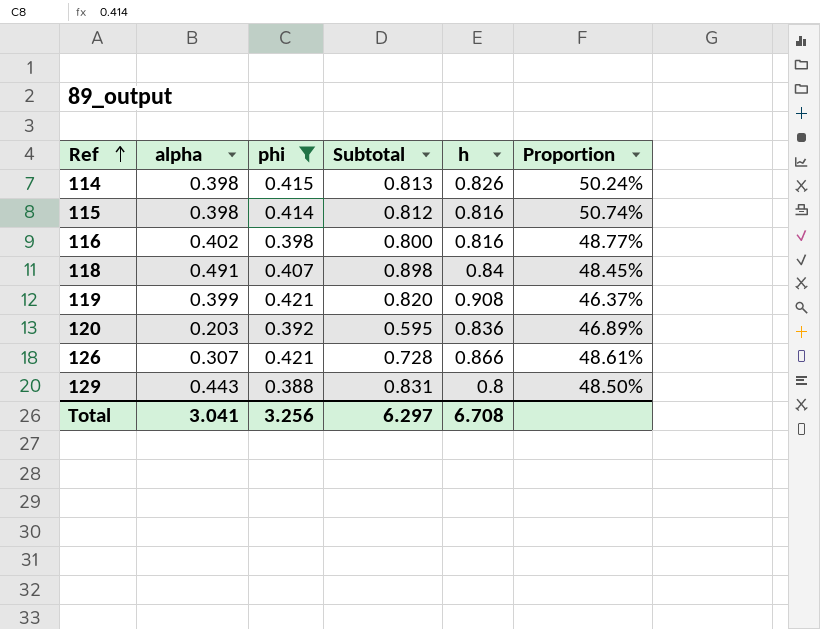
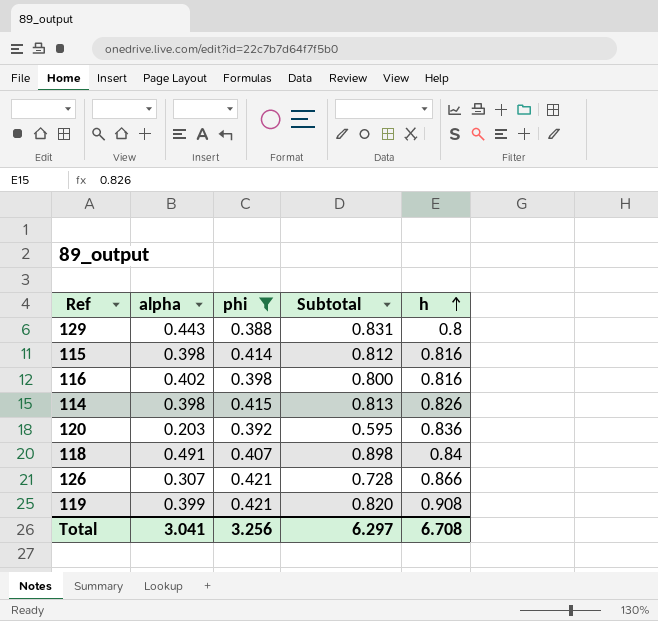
row order: Ref ascending -> h ascending
column Proportion | formula: [phi] / [h] -> none

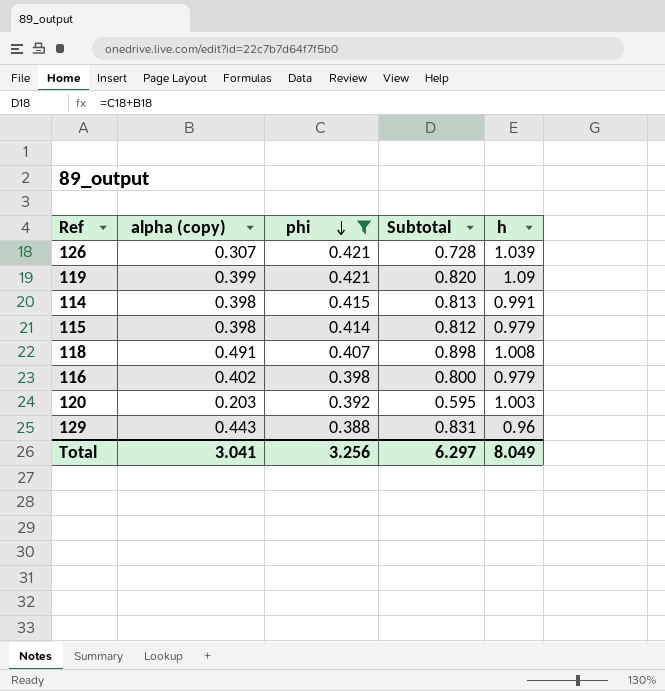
row order: h ascending -> phi descending
column name: alpha -> alpha (copy)
126 | h: 0.866 -> 1.039
119 | h: 0.908 -> 1.09
114 | h: 0.826 -> 0.991
115 | h: 0.816 -> 0.979
118 | h: 0.84 -> 1.008
116 | h: 0.816 -> 0.979
120 | h: 0.836 -> 1.003
129 | h: 0.8 -> 0.96
Total | h: 6.708 -> 8.049

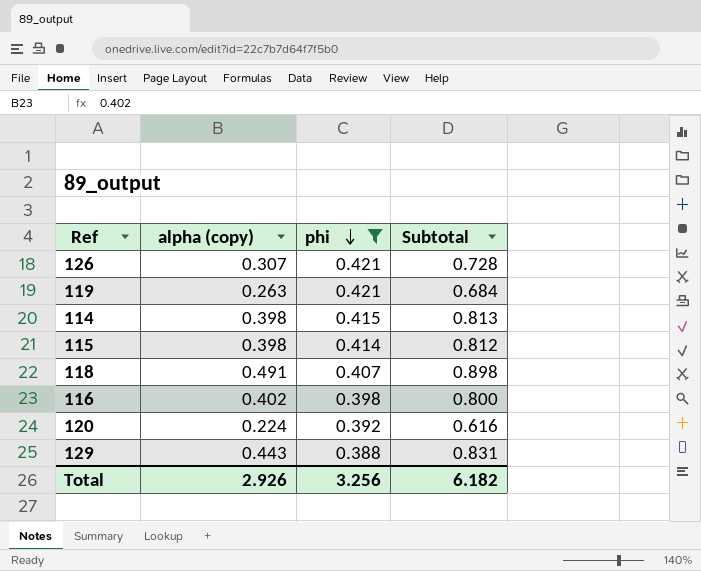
column h | position: 5 -> none
119 | alpha (copy): 0.399 -> 0.263
119 | Subtotal: 0.820 -> 0.684
120 | alpha (copy): 0.203 -> 0.224
120 | Subtotal: 0.595 -> 0.616
Total | alpha (copy): 3.041 -> 2.926
Total | Subtotal: 6.297 -> 6.182

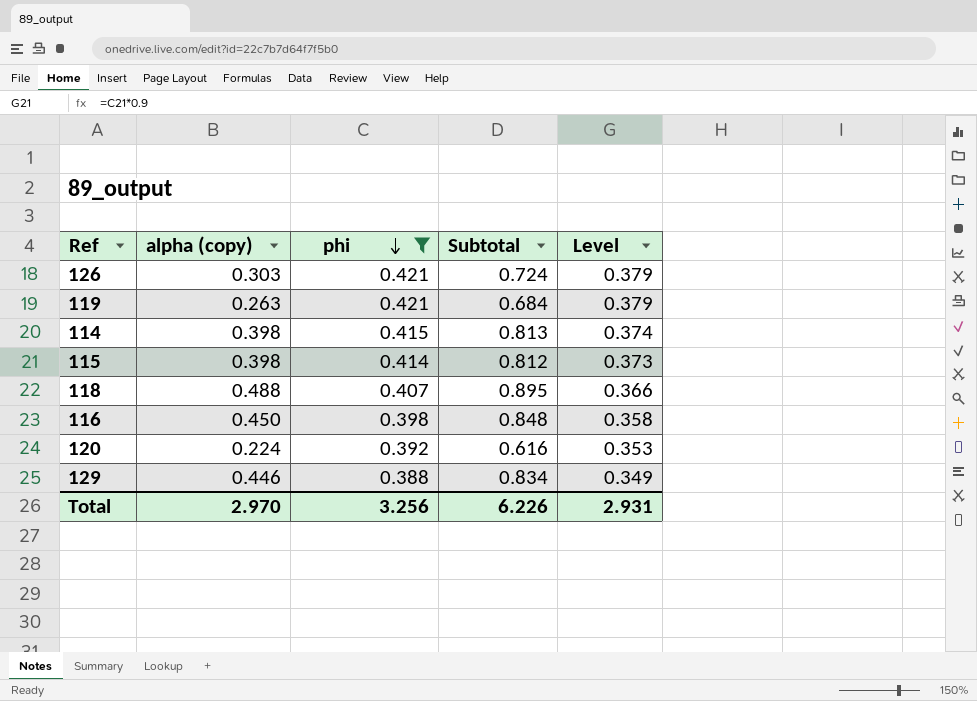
column Level | formula: none -> [phi] * 0.9
126 | alpha (copy): 0.307 -> 0.303
126 | Subtotal: 0.728 -> 0.724
118 | alpha (copy): 0.491 -> 0.488
118 | Subtotal: 0.898 -> 0.895
116 | alpha (copy): 0.402 -> 0.450
116 | Subtotal: 0.800 -> 0.848
129 | alpha (copy): 0.443 -> 0.446
129 | Subtotal: 0.831 -> 0.834
Total | alpha (copy): 2.926 -> 2.970
Total | Subtotal: 6.182 -> 6.226

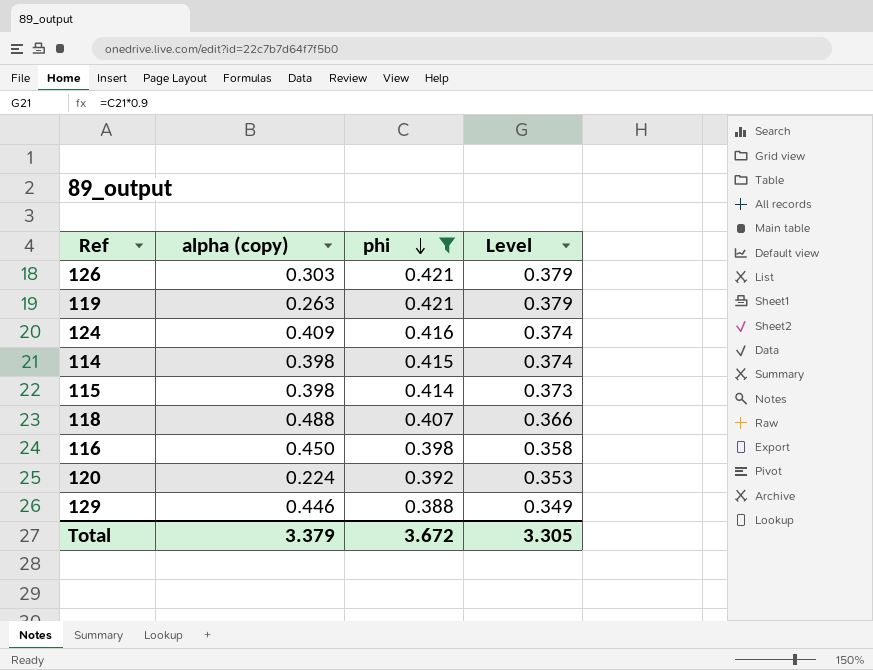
column Subtotal | formula: [alpha (copy)] + [phi] -> none
row 124: none -> 0.409 | 0.416 | 0.374
Total | alpha (copy): 2.970 -> 3.379
Total | phi: 3.256 -> 3.672
Total | Level: 2.931 -> 3.305

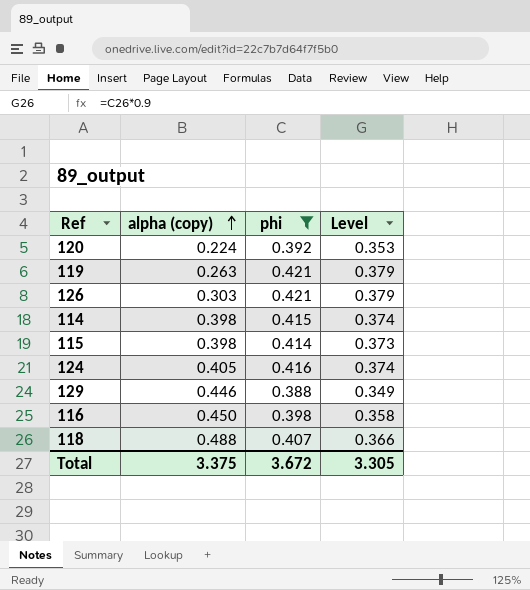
row order: phi descending -> alpha (copy) ascending
124 | alpha (copy): 0.409 -> 0.405
Total | alpha (copy): 3.379 -> 3.375

